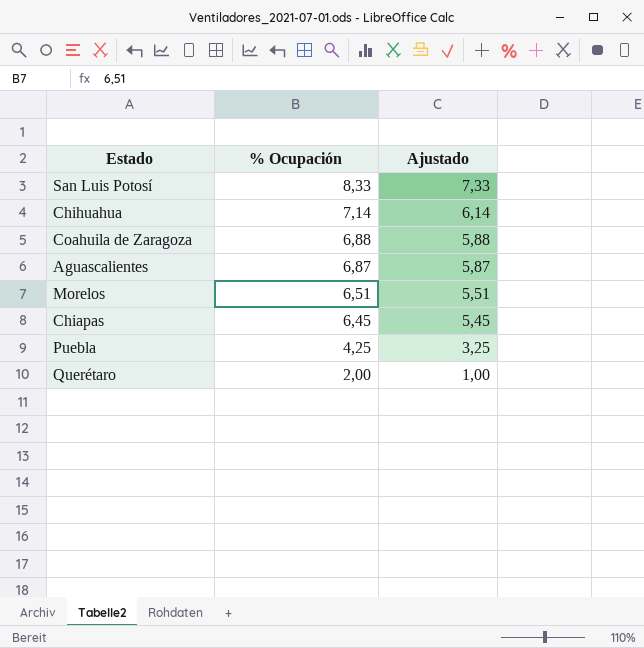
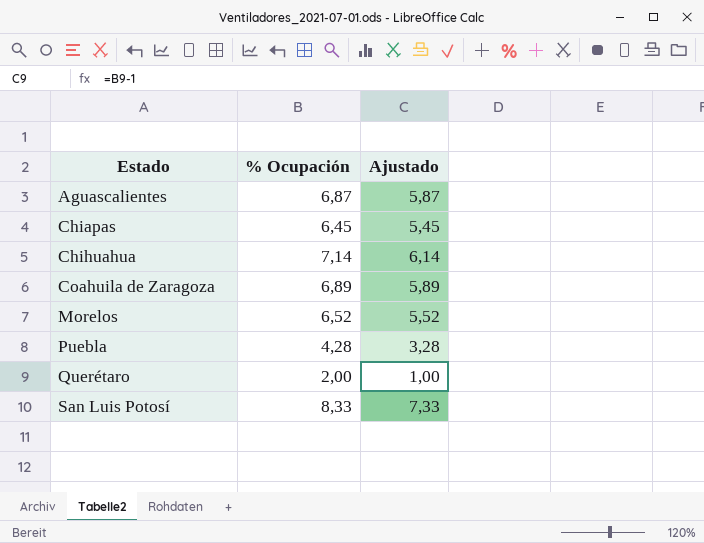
row order: % Ocupación descending -> Estado ascending
Coahuila de Zaragoza | % Ocupación: 6,88 -> 6,89
Coahuila de Zaragoza | Ajustado: 5,88 -> 5,89
Morelos | % Ocupación: 6,51 -> 6,52
Morelos | Ajustado: 5,51 -> 5,52
Puebla | % Ocupación: 4,25 -> 4,28
Puebla | Ajustado: 3,25 -> 3,28

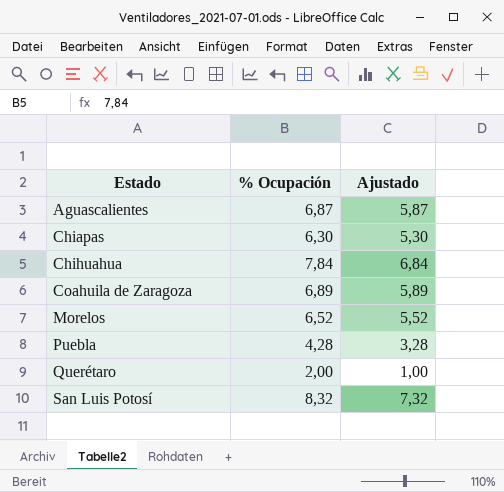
Chiapas | % Ocupación: 6,45 -> 6,30
Chiapas | Ajustado: 5,45 -> 5,30
Chihuahua | % Ocupación: 7,14 -> 7,84
Chihuahua | Ajustado: 6,14 -> 6,84
San Luis Potosí | % Ocupación: 8,33 -> 8,32
San Luis Potosí | Ajustado: 7,33 -> 7,32

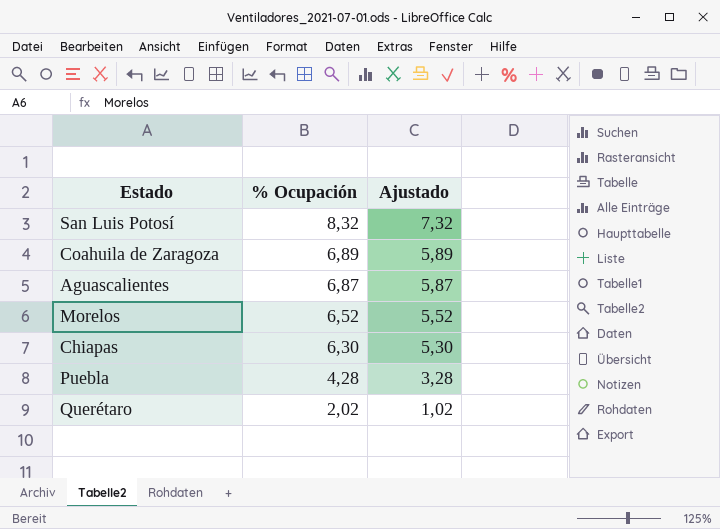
row order: Estado ascending -> % Ocupación descending
row Chihuahua: 7,84 | 6,84 -> none
Querétaro | % Ocupación: 2,00 -> 2,02
Querétaro | Ajustado: 1,00 -> 1,02

